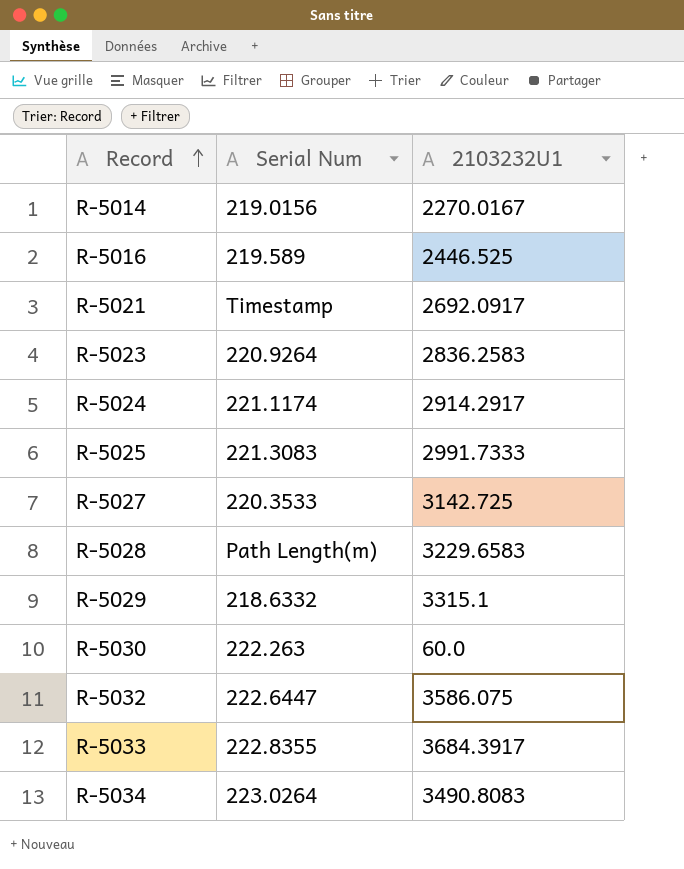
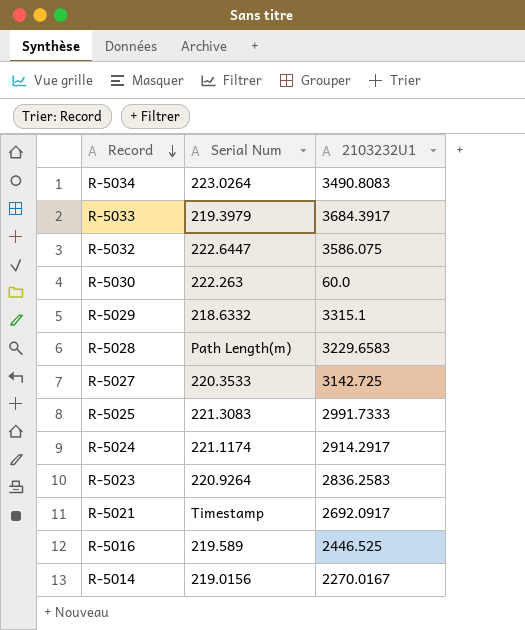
row order: Record ascending -> Record descending
R-5033 | Serial Num: 222.8355 -> 219.3979

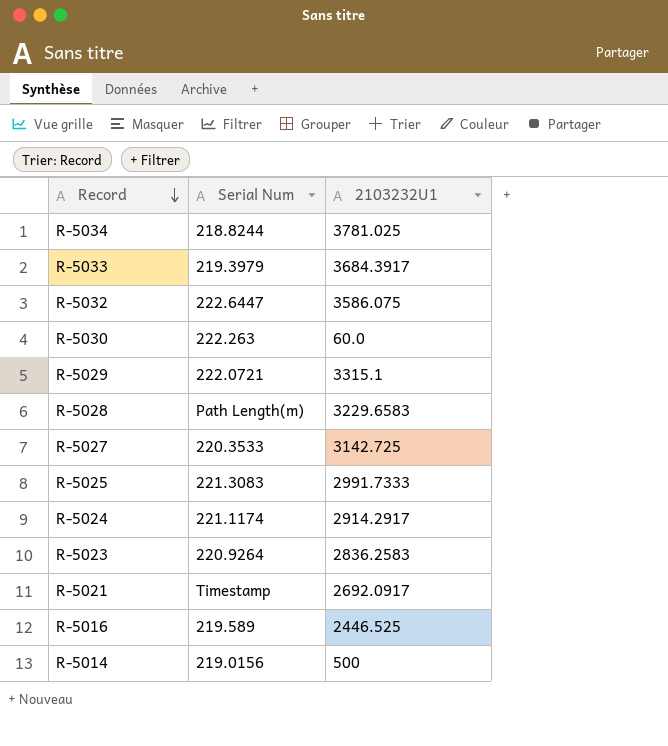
R-5034 | Serial Num: 223.0264 -> 218.8244
R-5034 | 2103232U1: 3490.8083 -> 3781.025
R-5029 | Serial Num: 218.6332 -> 222.0721
R-5014 | 2103232U1: 2270.0167 -> 500

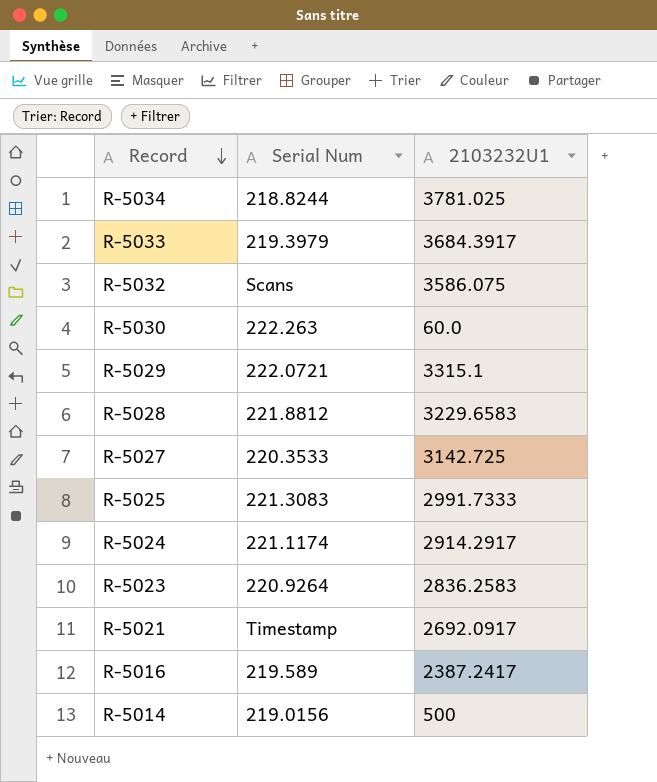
R-5032 | Serial Num: 222.6447 -> Scans
R-5028 | Serial Num: Path Length(m) -> 221.8812
R-5016 | 2103232U1: 2446.525 -> 2387.2417

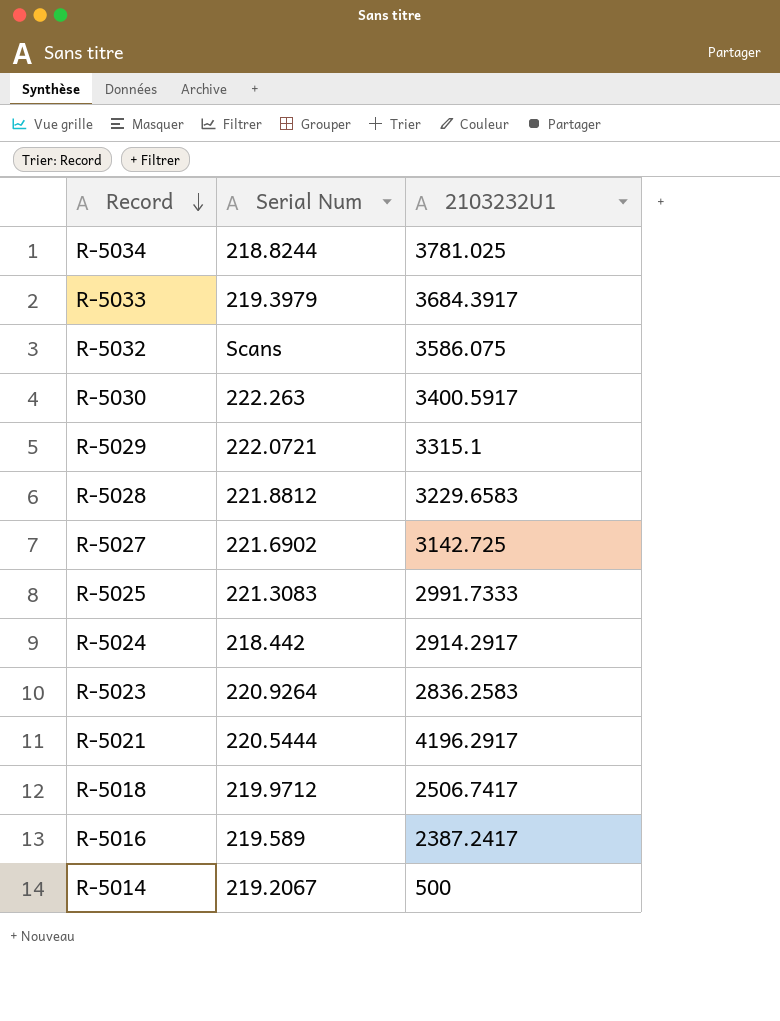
R-5030 | 2103232U1: 60.0 -> 3400.5917
R-5027 | Serial Num: 220.3533 -> 221.6902
R-5024 | Serial Num: 221.1174 -> 218.442
R-5021 | Serial Num: Timestamp -> 220.5444
R-5021 | 2103232U1: 2692.0917 -> 4196.2917
row R-5018: none -> 219.9712 | 2506.7417
R-5014 | Serial Num: 219.0156 -> 219.2067

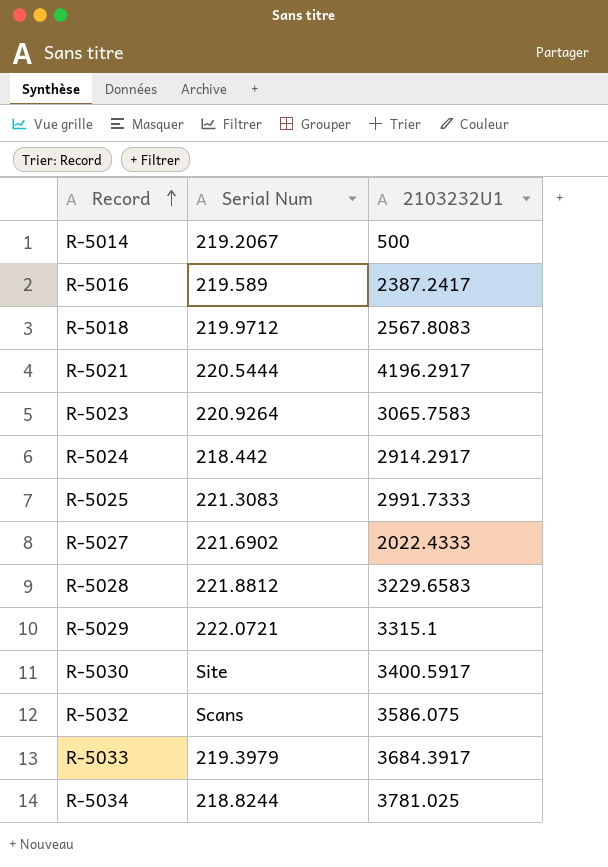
row order: Record descending -> Record ascending
R-5018 | 2103232U1: 2506.7417 -> 2567.8083
R-5023 | 2103232U1: 2836.2583 -> 3065.7583
R-5027 | 2103232U1: 3142.725 -> 2022.4333
R-5030 | Serial Num: 222.263 -> Site

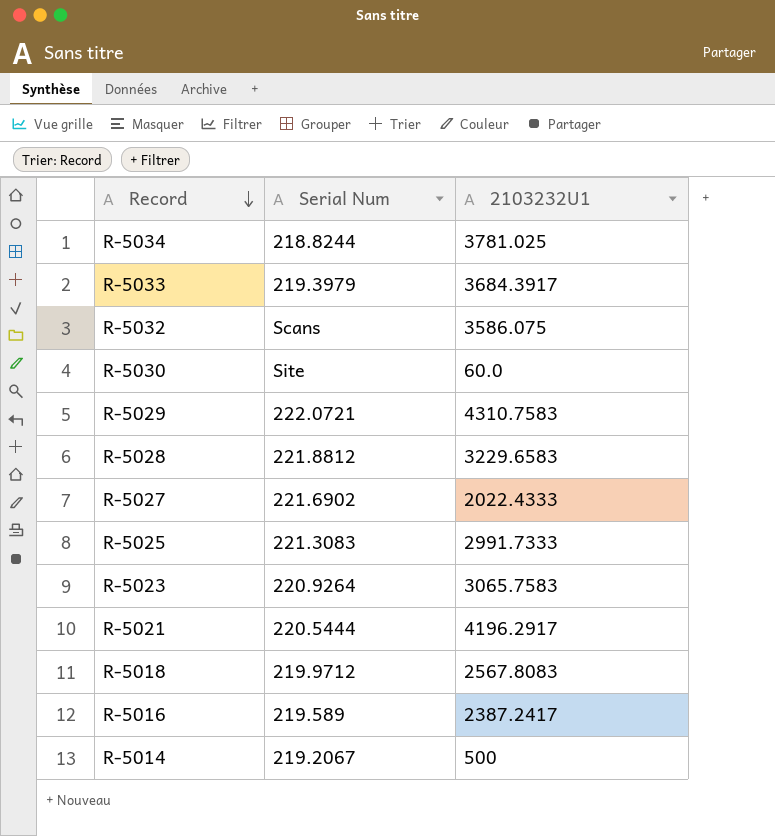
row order: Record ascending -> Record descending
row R-5024: 218.442 | 2914.2917 -> none
R-5030 | 2103232U1: 3400.5917 -> 60.0
R-5029 | 2103232U1: 3315.1 -> 4310.7583

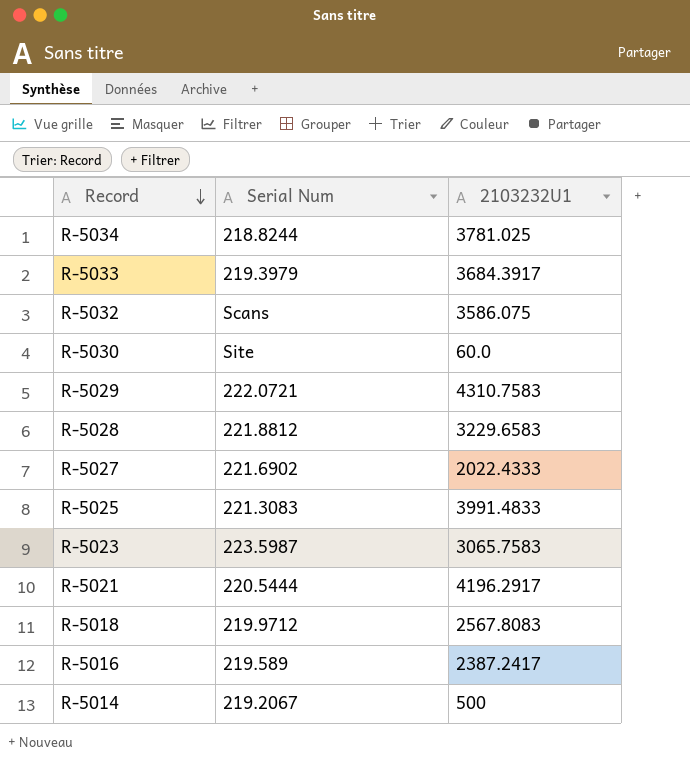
R-5025 | 2103232U1: 2991.7333 -> 3991.4833
R-5023 | Serial Num: 220.9264 -> 223.5987

